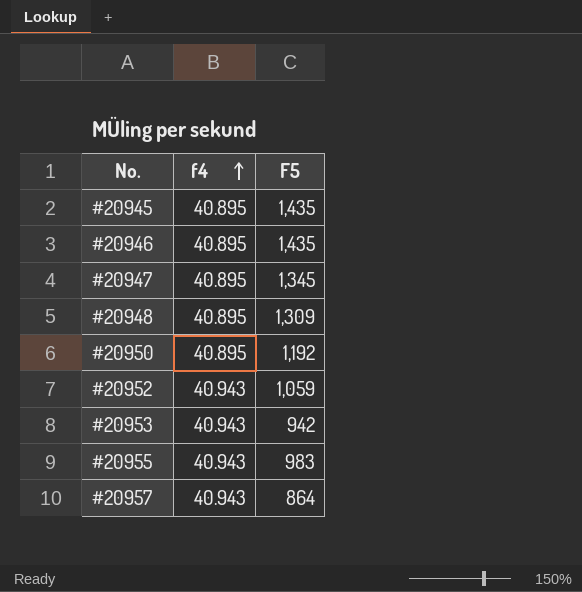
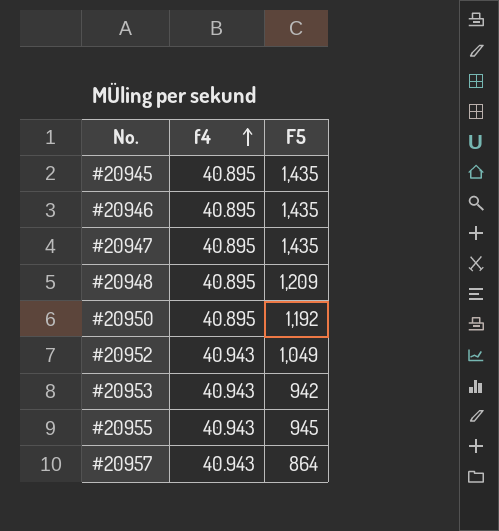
#20947 | F5: 1,345 -> 1,435
#20948 | F5: 1,309 -> 1,209
#20952 | F5: 1,059 -> 1,049
#20955 | F5: 983 -> 945

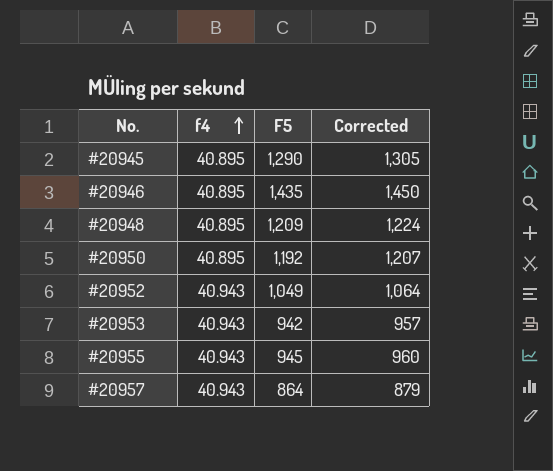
column Corrected | formula: none -> [F5] + 15
row #20947: 40.895 | 1,435 -> none
#20945 | F5: 1,435 -> 1,290

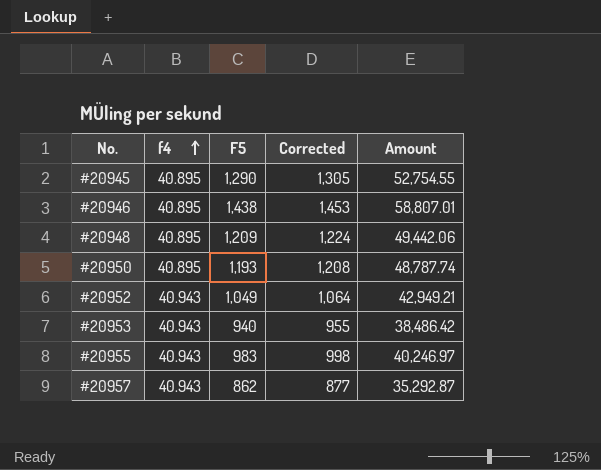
column Amount | formula: none -> [f4] * [F5]
#20946 | F5: 1,435 -> 1,438
#20946 | Corrected: 1,450 -> 1,453
#20950 | F5: 1,192 -> 1,193
#20950 | Corrected: 1,207 -> 1,208
#20953 | F5: 942 -> 940
#20953 | Corrected: 957 -> 955
#20955 | F5: 945 -> 983
#20955 | Corrected: 960 -> 998
#20957 | F5: 864 -> 862
#20957 | Corrected: 879 -> 877

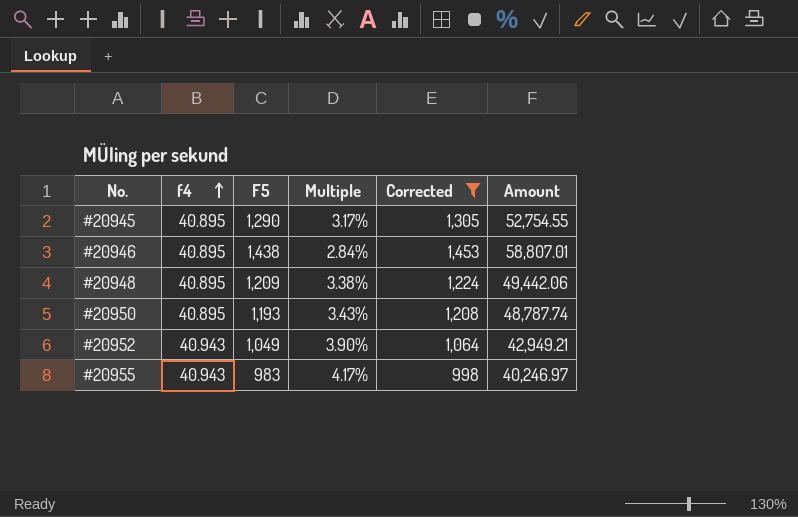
filter: none -> Corrected >= 998
column Multiple | formula: none -> [f4] / [F5]

